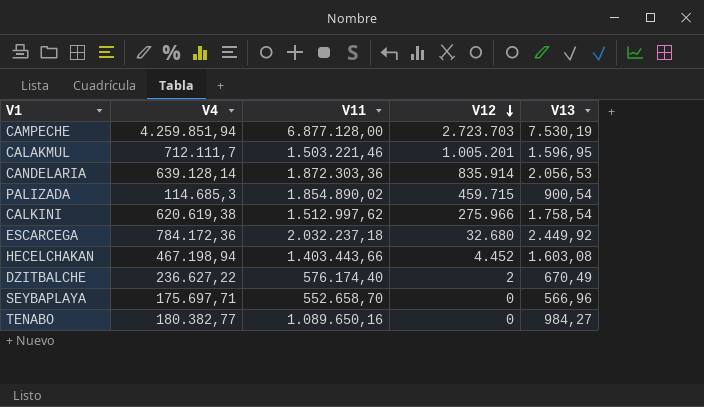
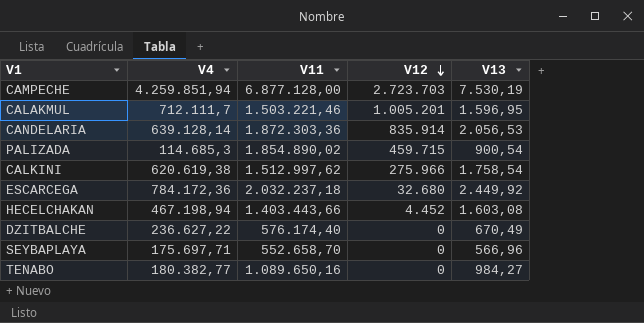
DZITBALCHE | V12: 2 -> 0

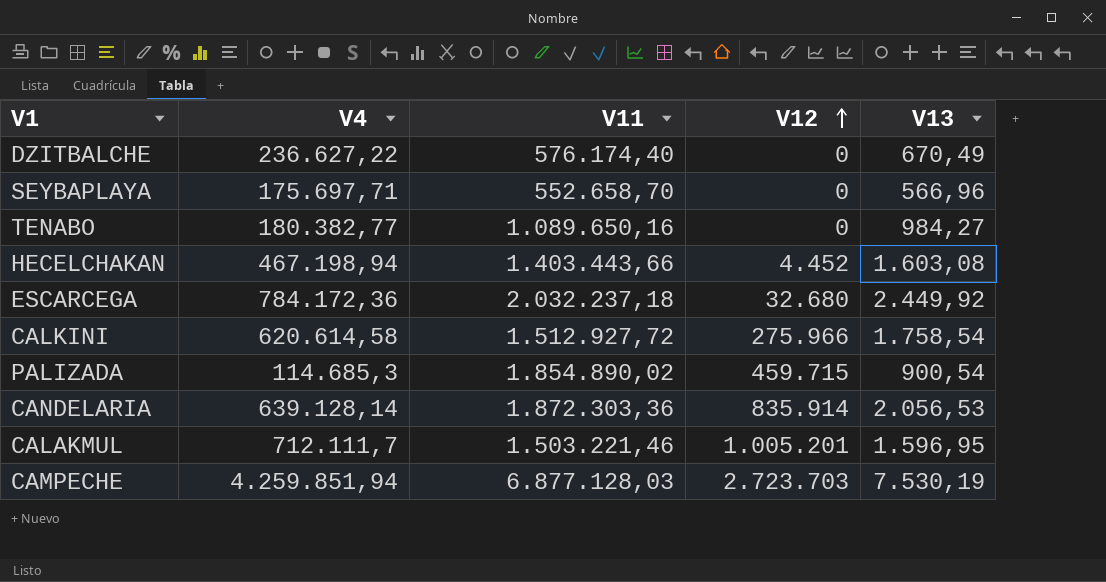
row order: V12 descending -> V12 ascending
CALKINI | V4: 620.619,38 -> 620.614,58
CALKINI | V11: 1.512.997,62 -> 1.512.927,72
CAMPECHE | V11: 6.877.128,00 -> 6.877.128,03

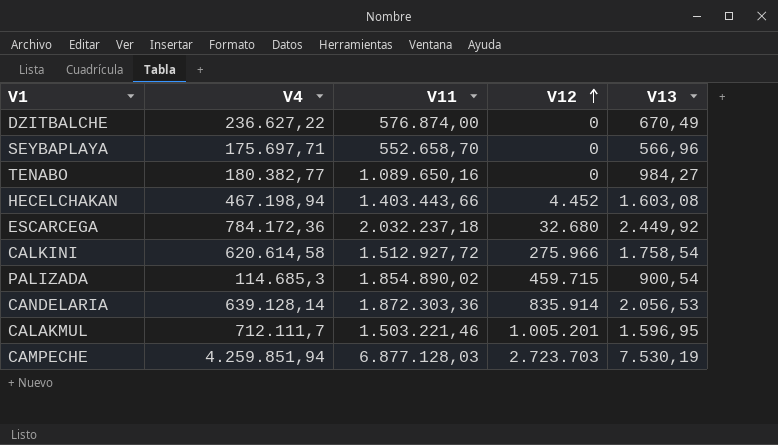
DZITBALCHE | V11: 576.174,40 -> 576.874,00

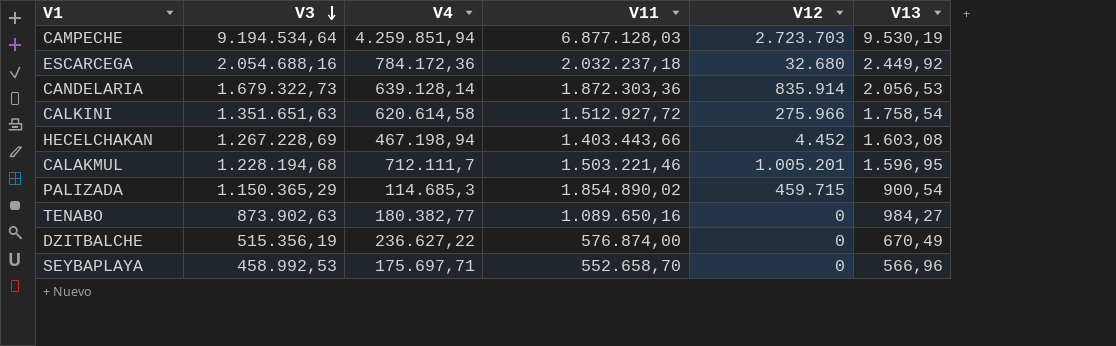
row order: V12 ascending -> V3 descending
column V3 | position: none -> 2
CAMPECHE | V13: 7.530,19 -> 9.530,19

